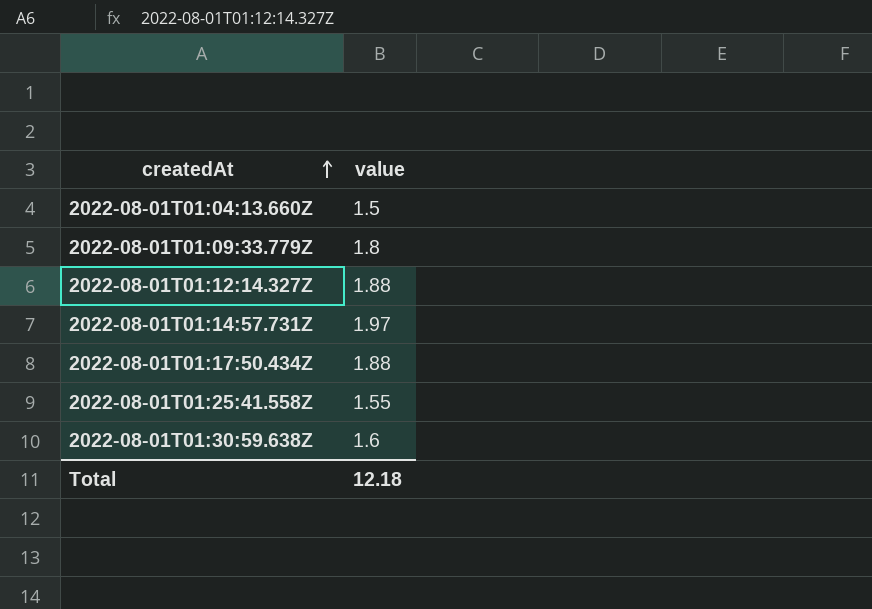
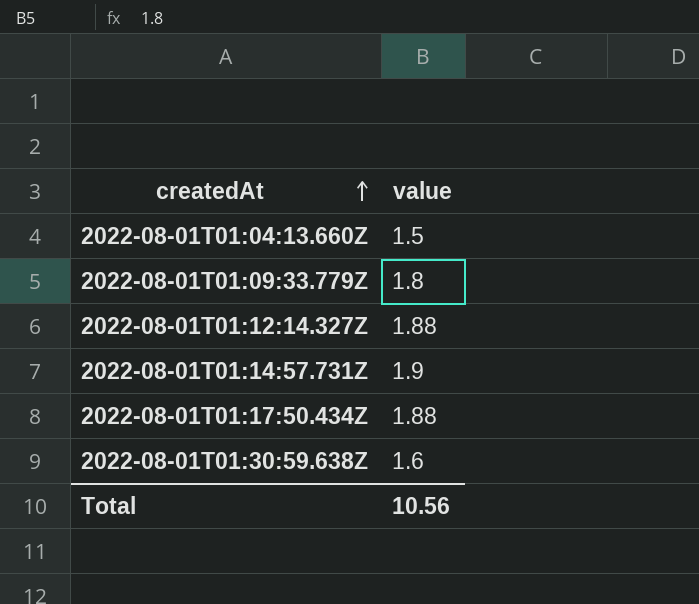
row 2022-08-01T01:25:41.558Z: 1.55 -> none
2022-08-01T01:14:57.731Z | value: 1.97 -> 1.9
Total | value: 12.18 -> 10.56

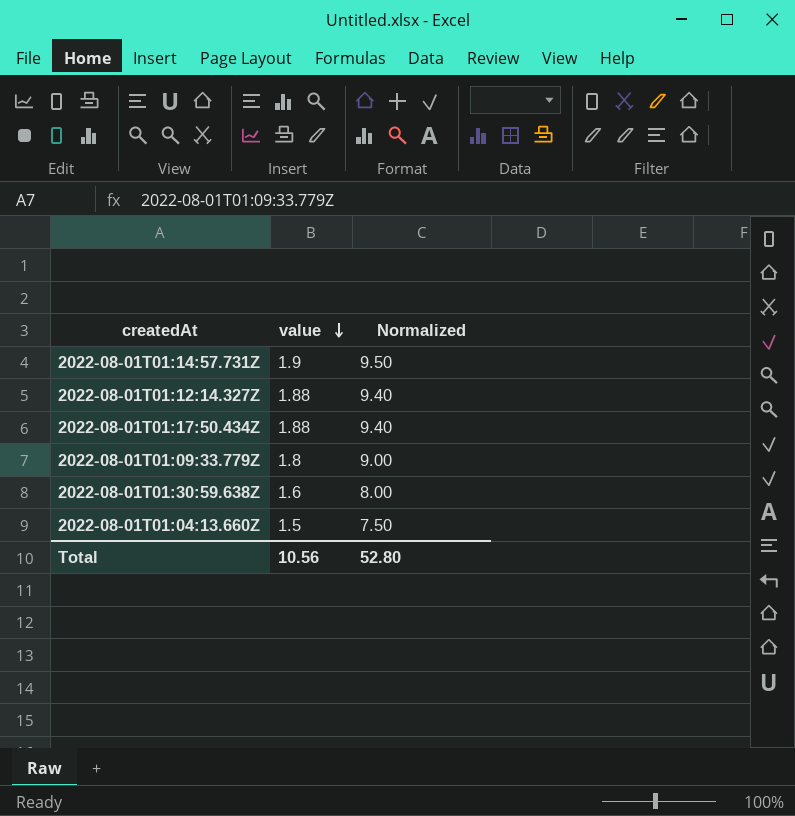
row order: createdAt ascending -> value descending
column Normalized | formula: none -> [value] * 5

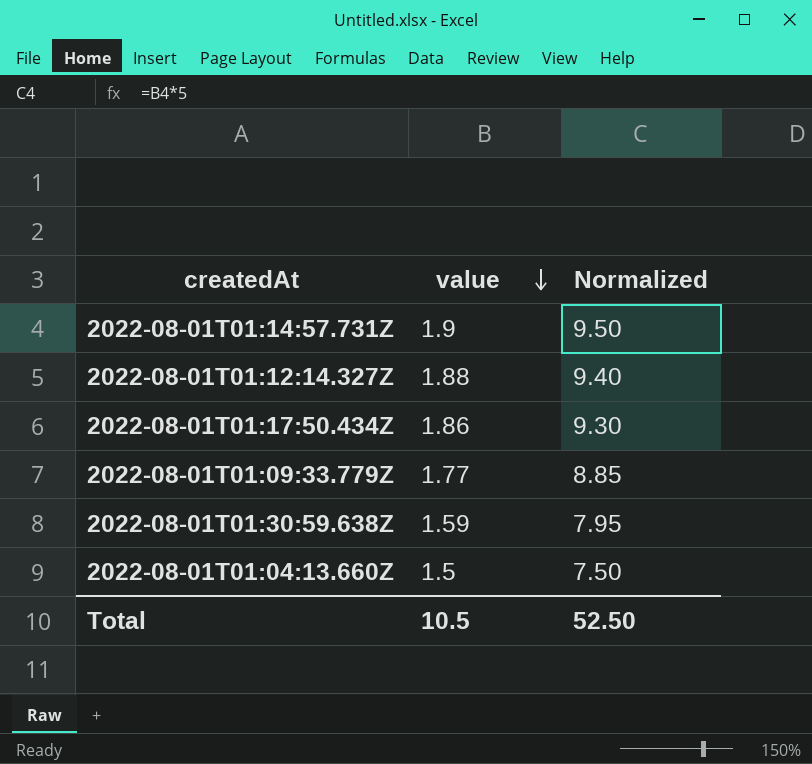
2022-08-01T01:17:50.434Z | value: 1.88 -> 1.86
2022-08-01T01:17:50.434Z | Normalized: 9.40 -> 9.30
2022-08-01T01:09:33.779Z | value: 1.8 -> 1.77
2022-08-01T01:09:33.779Z | Normalized: 9.00 -> 8.85
2022-08-01T01:30:59.638Z | value: 1.6 -> 1.59
2022-08-01T01:30:59.638Z | Normalized: 8.00 -> 7.95
Total | value: 10.56 -> 10.5
Total | Normalized: 52.80 -> 52.50

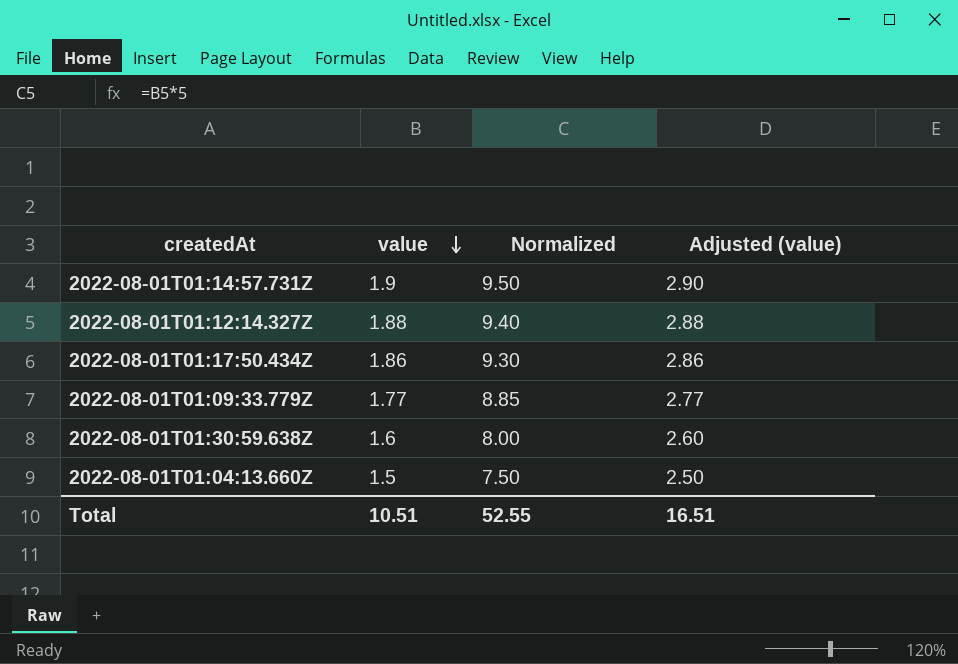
column Adjusted (value) | formula: none -> [value] + 1
2022-08-01T01:30:59.638Z | value: 1.59 -> 1.6
2022-08-01T01:30:59.638Z | Normalized: 7.95 -> 8.00
Total | value: 10.5 -> 10.51
Total | Normalized: 52.50 -> 52.55

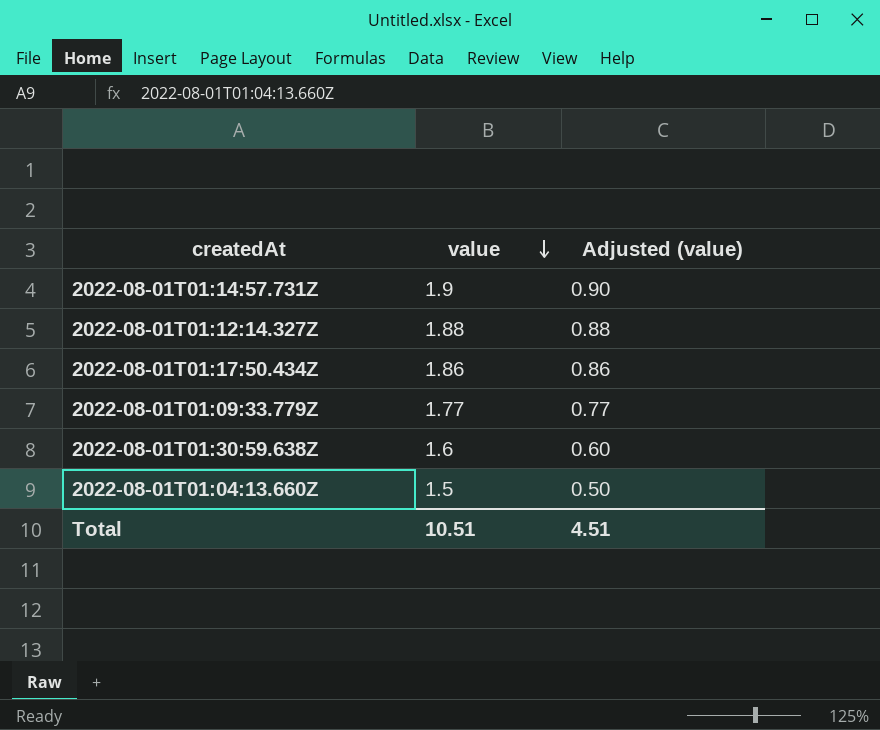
column Normalized | formula: [value] * 5 -> none
column Adjusted (value) | formula: [value] + 1 -> [value] - 1
Total | Adjusted (value): 16.51 -> 4.51

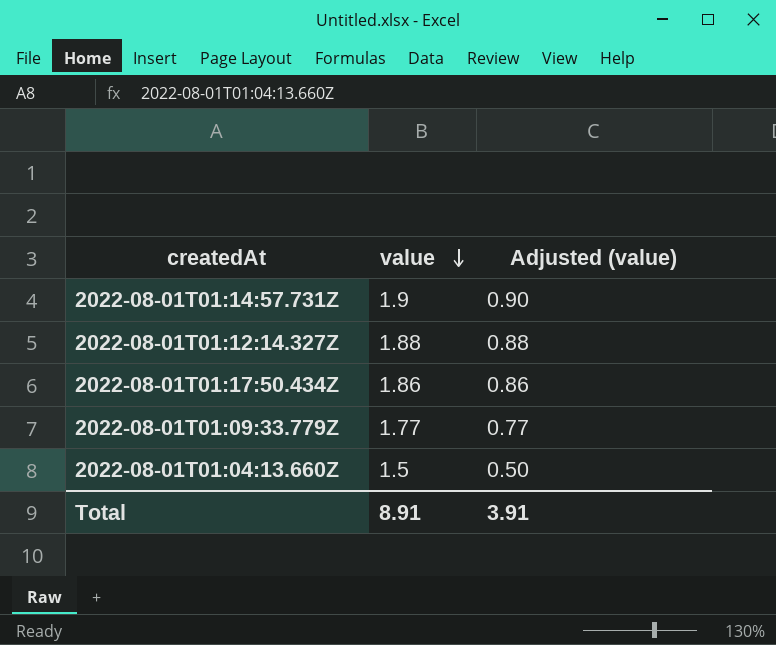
row 2022-08-01T01:30:59.638Z: 1.6 | 0.60 -> none
Total | value: 10.51 -> 8.91
Total | Adjusted (value): 4.51 -> 3.91

